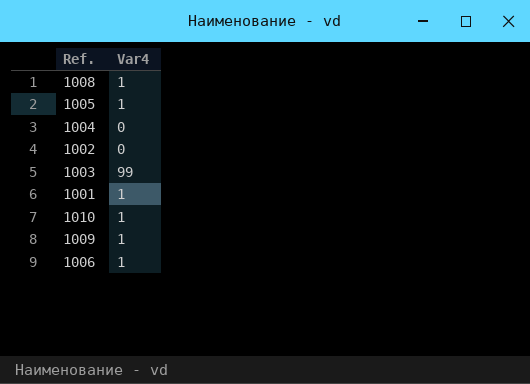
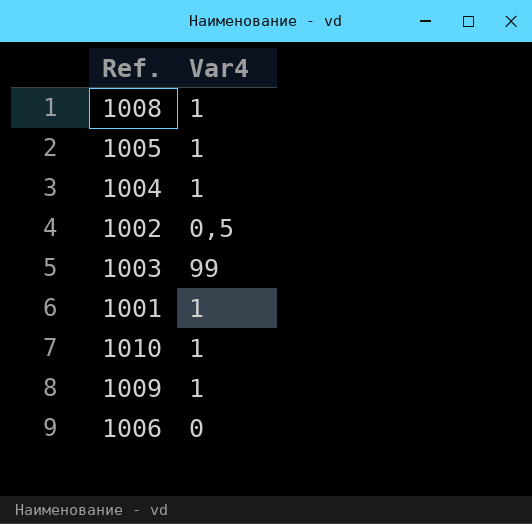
1004 | Var4: 0 -> 1
1002 | Var4: 0 -> 0,5
1006 | Var4: 1 -> 0

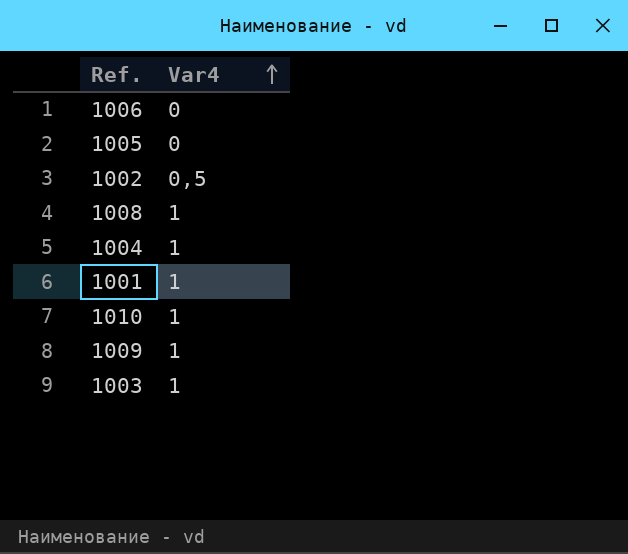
row order: none -> Var4 ascending
1005 | Var4: 1 -> 0
1003 | Var4: 99 -> 1

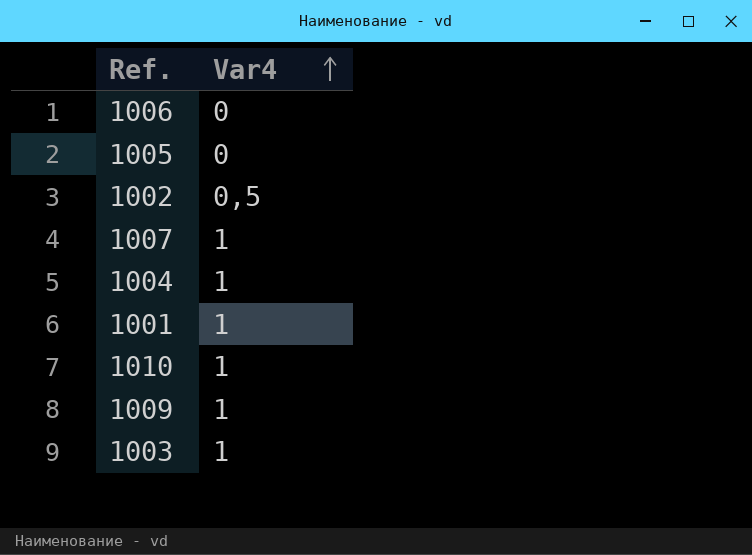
row 1008: 1 -> none
row 1007: none -> 1

